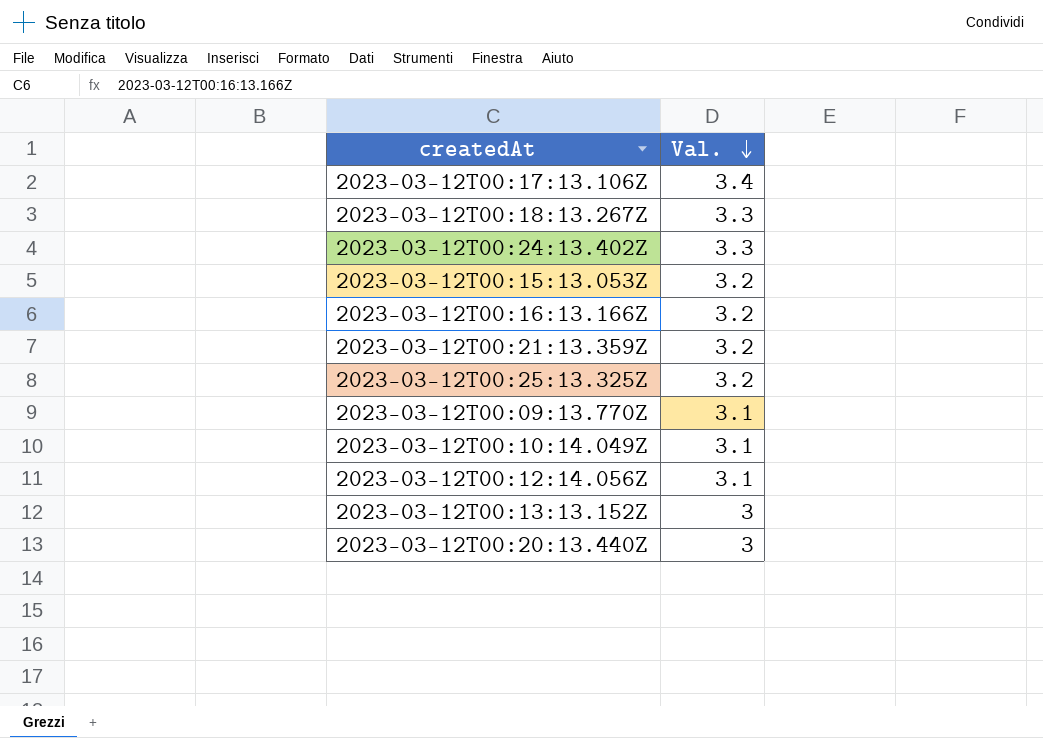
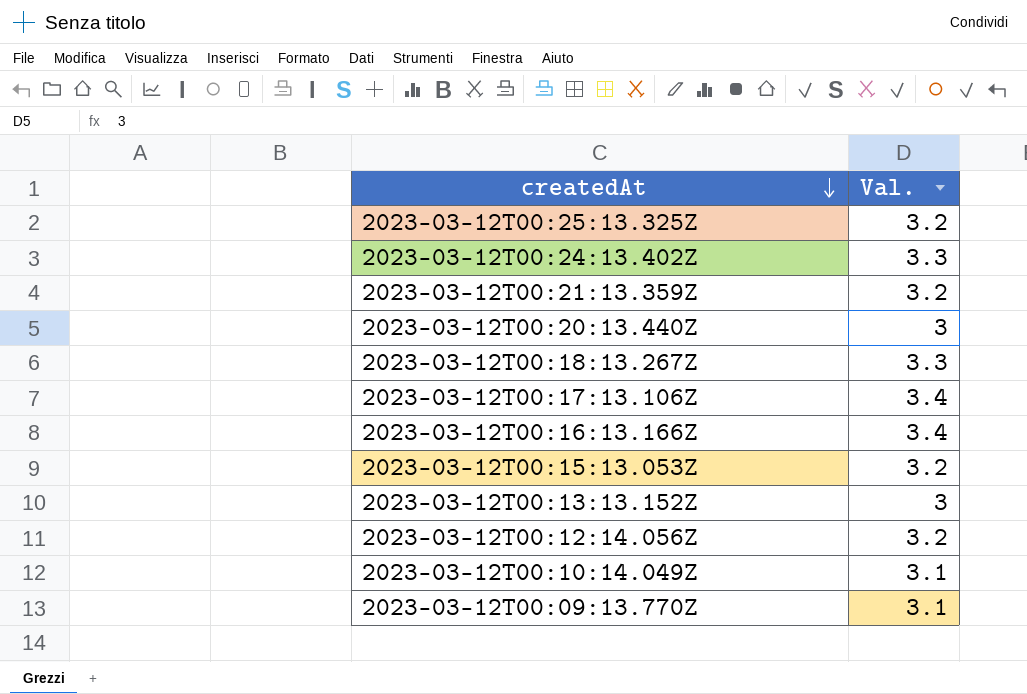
row order: Val. descending -> createdAt descending
2023-03-12T00:16:13.166Z | Val.: 3.2 -> 3.4
2023-03-12T00:12:14.056Z | Val.: 3.1 -> 3.2

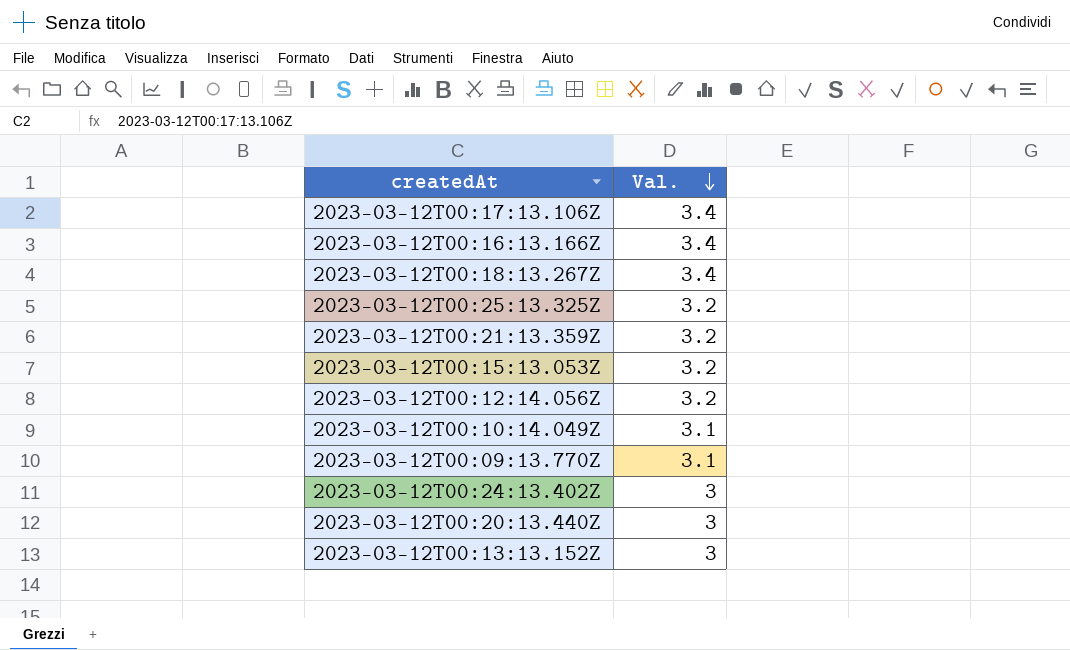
row order: createdAt descending -> Val. descending
2023-03-12T00:18:13.267Z | Val.: 3.3 -> 3.4
2023-03-12T00:24:13.402Z | Val.: 3.3 -> 3

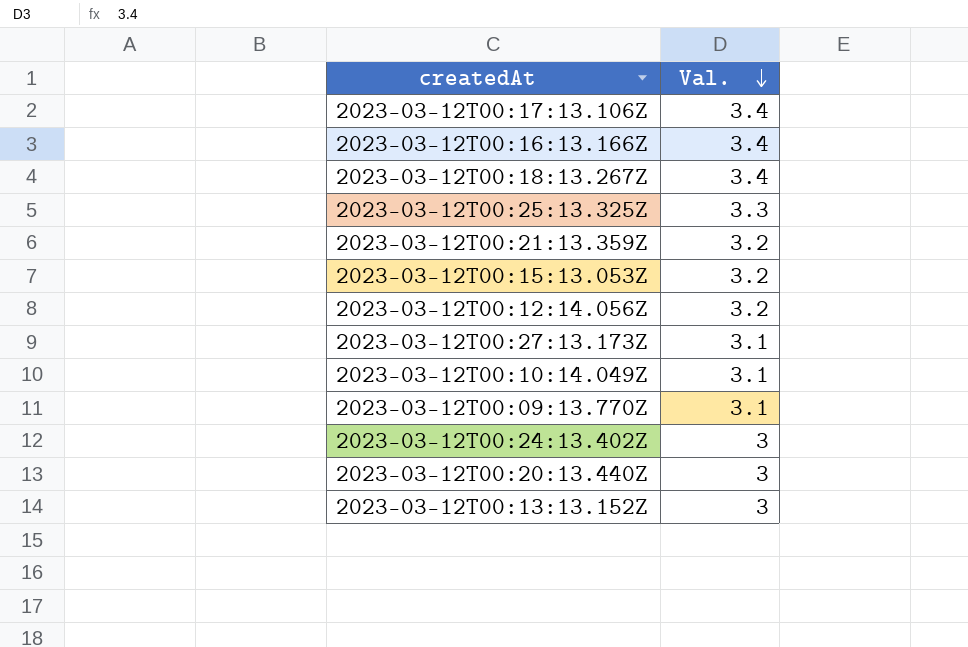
2023-03-12T00:25:13.325Z | Val.: 3.2 -> 3.3
row 2023-03-12T00:27:13.173Z: none -> 3.1

